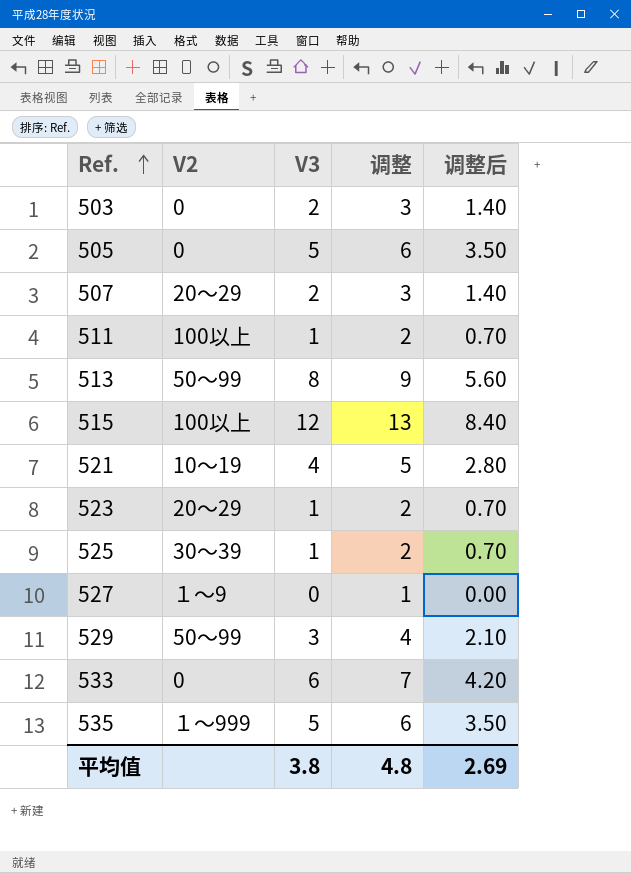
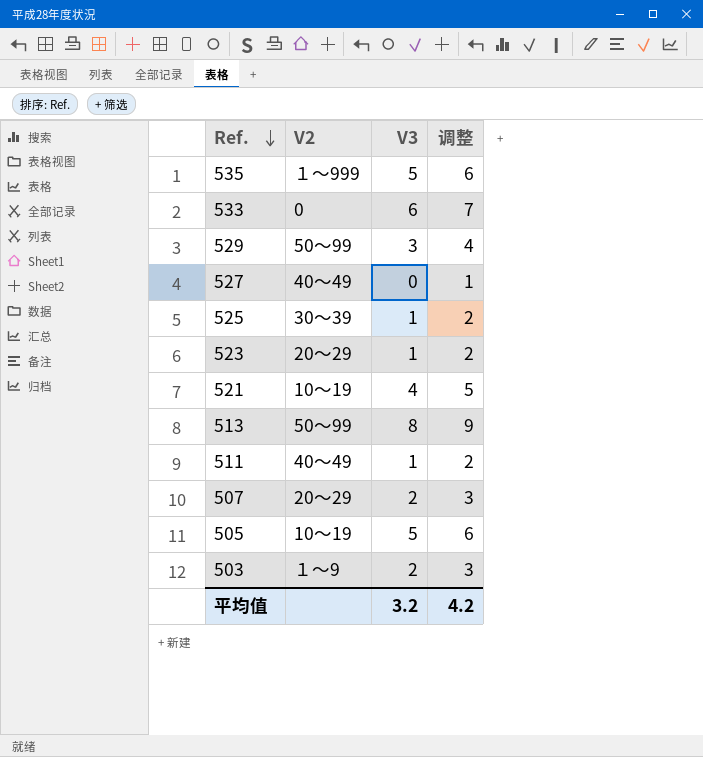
row order: Ref. ascending -> Ref. descending
column 调整后 | formula: [V3] * 0.7 -> none
row 515: 100以上 | 12 | 13 | 8.40 -> none
527 | V2: １～9 -> 40～49
511 | V2: 100以上 -> 40～49
505 | V2: 0 -> 10～19
503 | V2: 0 -> １～9
平均值 | V3: 3.8 -> 3.2
平均值 | 调整: 4.8 -> 4.2

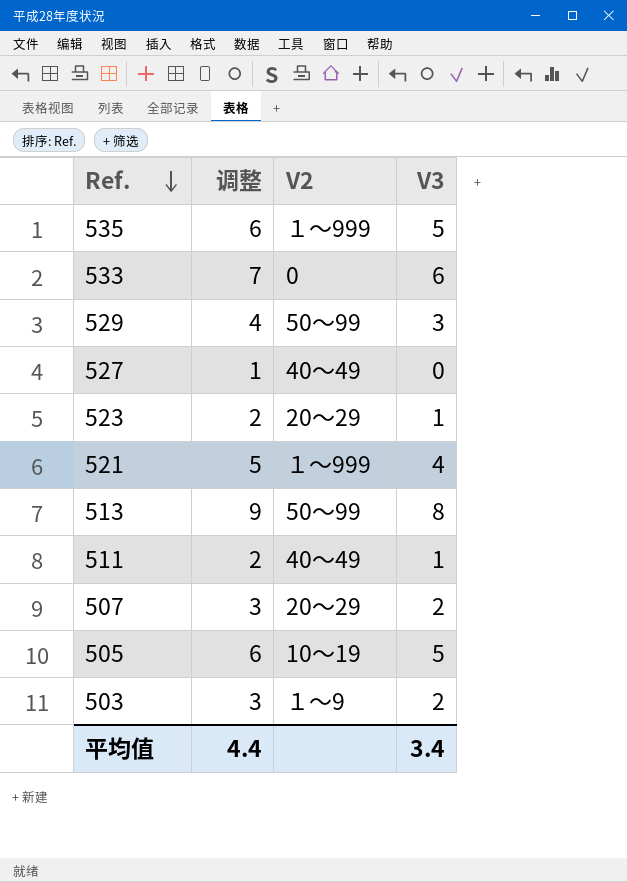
column 调整 | position: 4 -> 2
row 525: 30～39 | 1 | 2 -> none
521 | V2: 10～19 -> １～999
平均值 | 调整: 4.2 -> 4.4
平均值 | V3: 3.2 -> 3.4

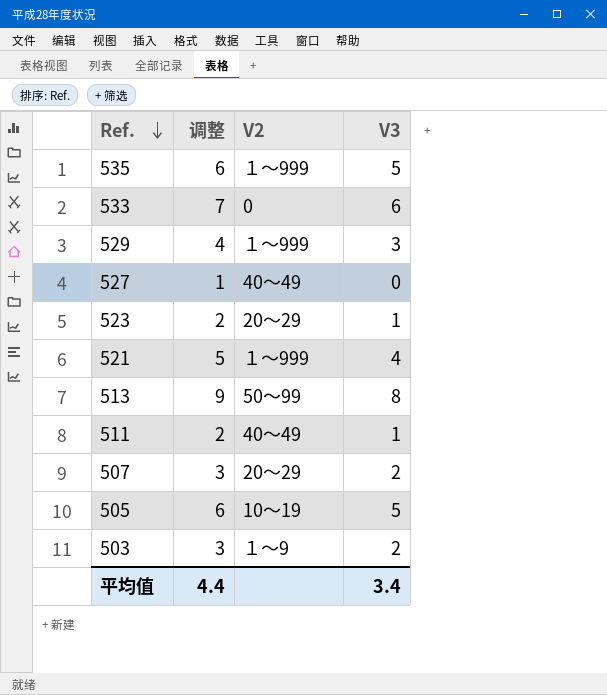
529 | V2: 50～99 -> １～999

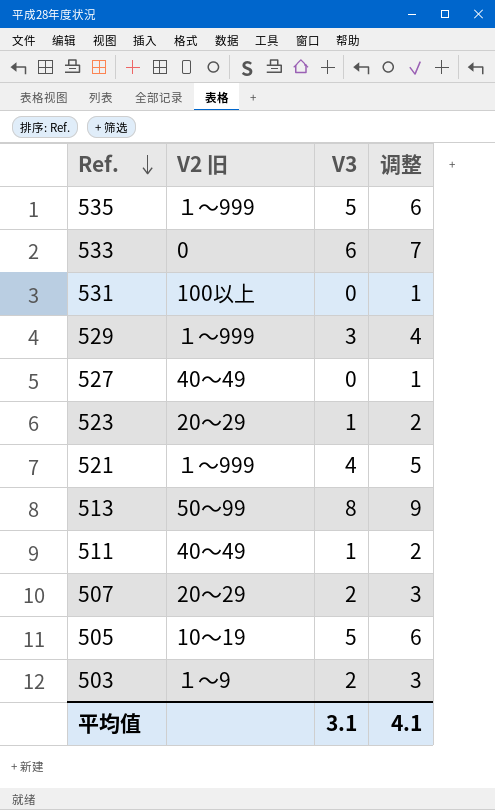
column name: V2 -> V2 旧
column 调整 | position: 2 -> 4
row 531: none -> 100以上 | 0 | 1
平均值 | V3: 3.4 -> 3.1
平均值 | 调整: 4.4 -> 4.1

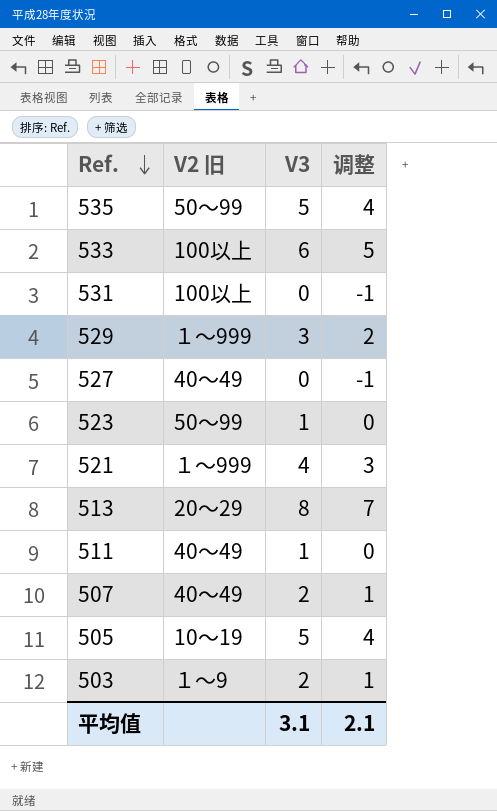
column 调整 | formula: [V3] + 1 -> [V3] - 1
535 | V2 旧: １～999 -> 50～99
533 | V2 旧: 0 -> 100以上
523 | V2 旧: 20～29 -> 50～99
513 | V2 旧: 50～99 -> 20～29
507 | V2 旧: 20～29 -> 40～49
平均值 | 调整: 4.1 -> 2.1

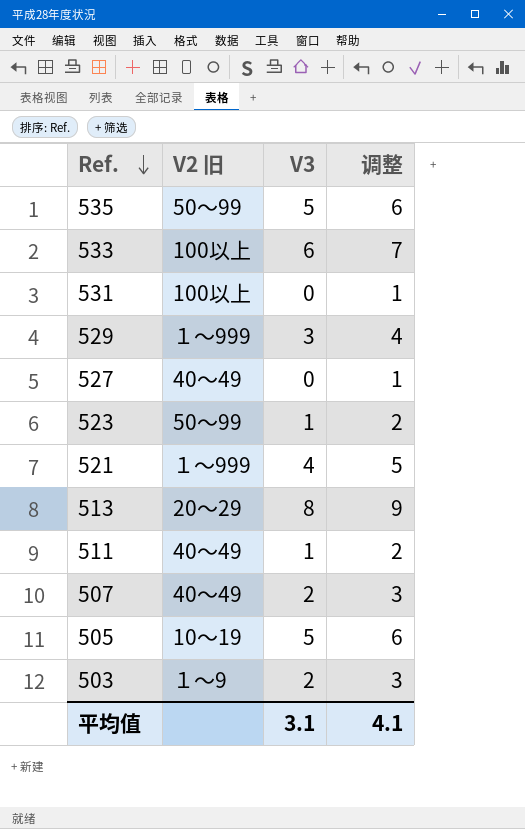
column 调整 | formula: [V3] - 1 -> [V3] + 1
平均值 | 调整: 2.1 -> 4.1

